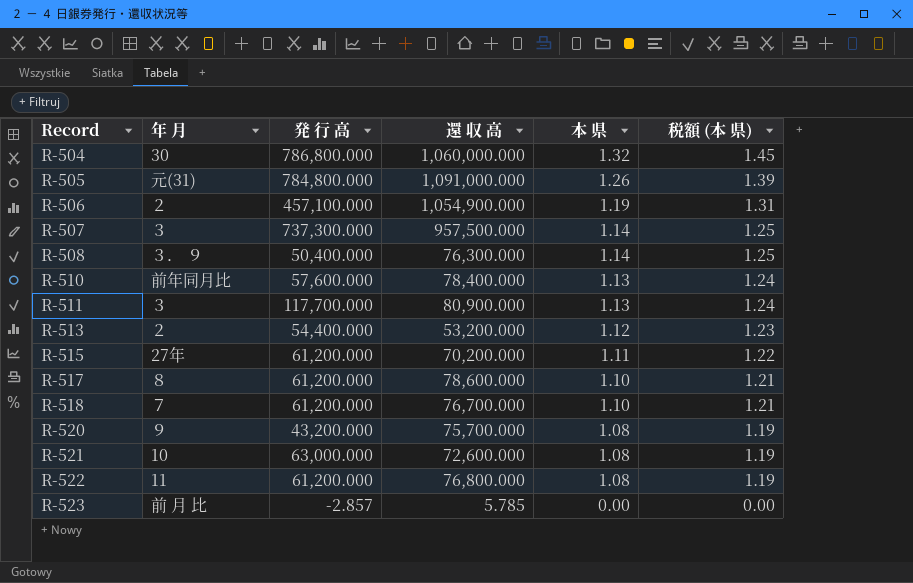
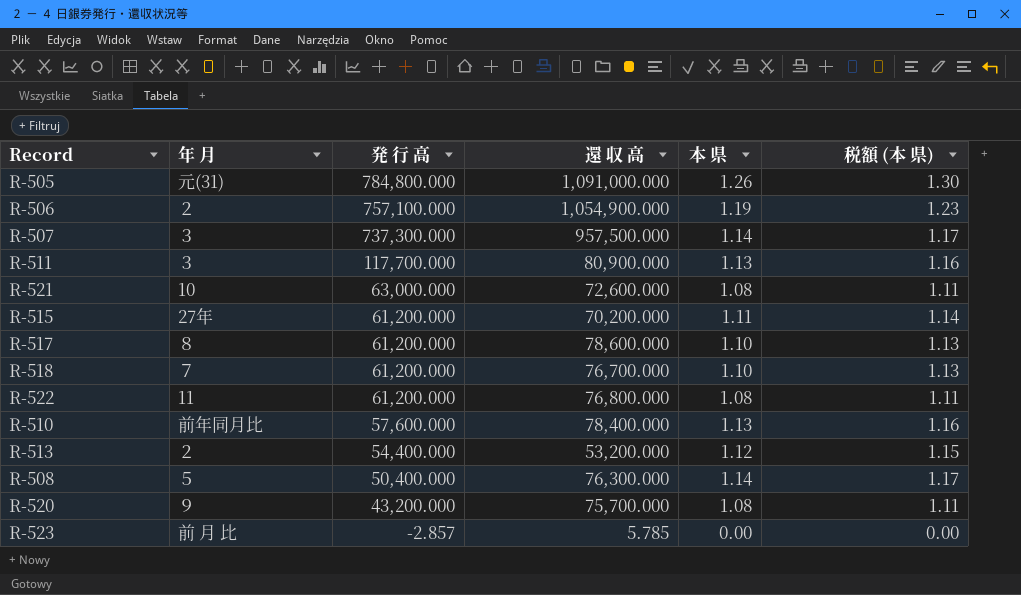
row order: Record ascending -> 発 行 高 descending
column 税額 (本 県) | formula: [本 県] * 1.1 -> [本 県] * 1.03
row R-504: 30 | 786,800.000 | 1,060,000.000 | 1.32 | 1.45 -> none
R-506 | 発 行 高: 457,100.000 -> 757,100.000
R-508 | 年 月: ３． ９ -> ５

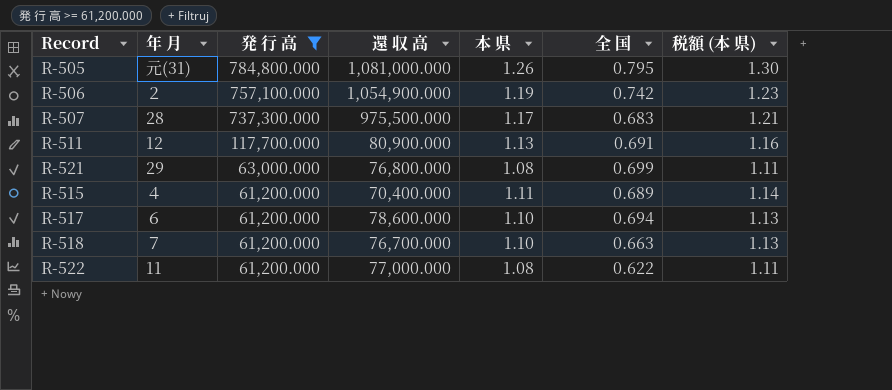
filter: none -> 発 行 高 >= 61,200.000
column 全 国 | position: none -> 6
R-505 | 還 収 高: 1,091,000.000 -> 1,081,000.000
R-507 | 年 月: ３ -> 28
R-507 | 還 収 高: 957,500.000 -> 975,500.000
R-507 | 本 県: 1.14 -> 1.17
R-507 | 税額 (本 県): 1.17 -> 1.21
R-511 | 年 月: ３ -> 12
R-521 | 年 月: 10 -> 29
R-521 | 還 収 高: 72,600.000 -> 76,800.000
R-515 | 年 月: 27年 -> ４
R-515 | 還 収 高: 70,200.000 -> 70,400.000
R-517 | 年 月: ８ -> ６
R-522 | 還 収 高: 76,800.000 -> 77,000.000

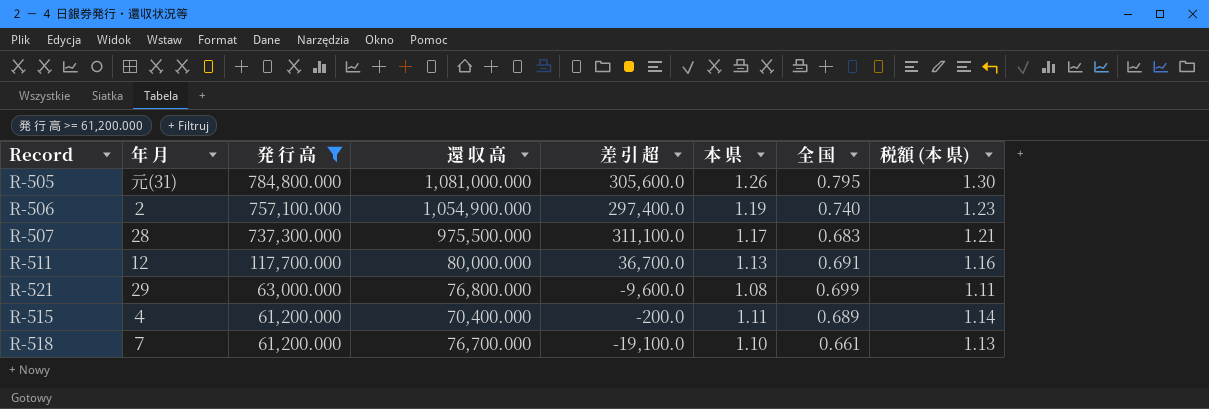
column 差 引 超 | position: none -> 5
row R-517: ６ | 61,200.000 | 78,600.000 | 1.10 | 0.694 | 1.13 -> none
row R-522: 11 | 61,200.000 | 77,000.000 | 1.08 | 0.622 | 1.11 -> none
R-506 | 全 国: 0.742 -> 0.740
R-511 | 還 収 高: 80,900.000 -> 80,000.000
R-518 | 全 国: 0.663 -> 0.661

